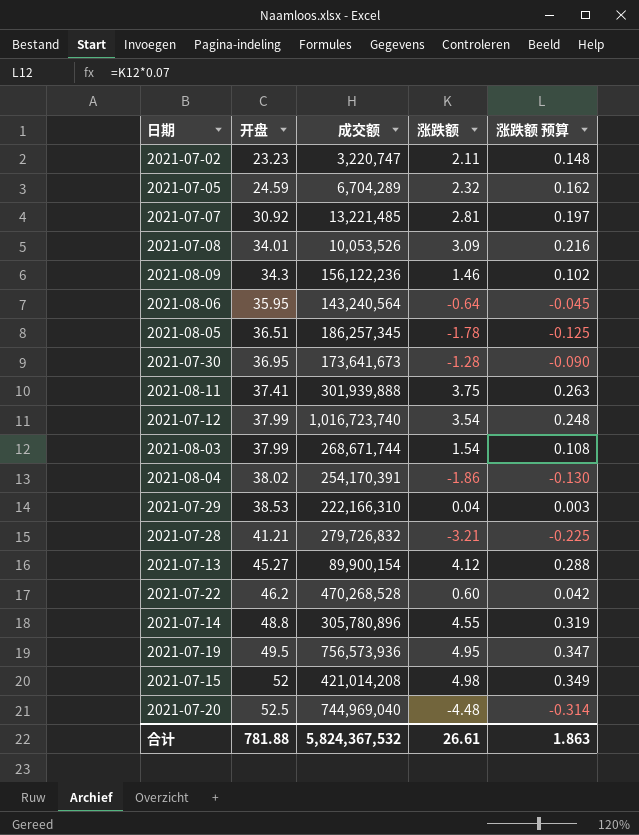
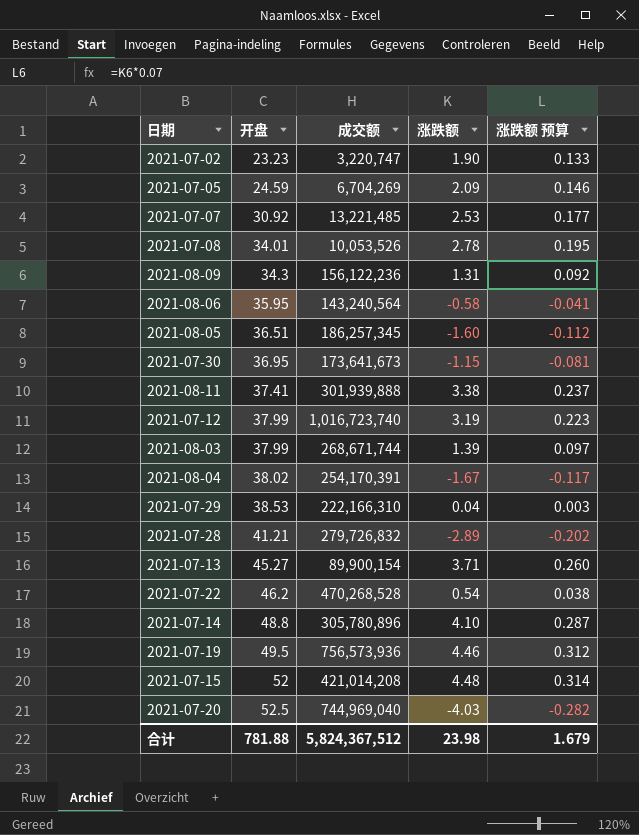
2021-07-02 | 涨跌额: 2.11 -> 1.90
2021-07-02 | 涨跌额 预算: 0.148 -> 0.133
2021-07-05 | 成交额: 6,704,289 -> 6,704,269
2021-07-05 | 涨跌额: 2.32 -> 2.09
2021-07-05 | 涨跌额 预算: 0.162 -> 0.146
2021-07-07 | 涨跌额: 2.81 -> 2.53
2021-07-07 | 涨跌额 预算: 0.197 -> 0.177
2021-07-08 | 涨跌额: 3.09 -> 2.78
2021-07-08 | 涨跌额 预算: 0.216 -> 0.195
2021-08-09 | 涨跌额: 1.46 -> 1.31
2021-08-09 | 涨跌额 预算: 0.102 -> 0.092
2021-08-06 | 涨跌额: -0.64 -> -0.58
2021-08-06 | 涨跌额 预算: -0.045 -> -0.041
2021-08-05 | 涨跌额: -1.78 -> -1.60
2021-08-05 | 涨跌额 预算: -0.125 -> -0.112
2021-07-30 | 涨跌额: -1.28 -> -1.15
2021-07-30 | 涨跌额 预算: -0.090 -> -0.081
2021-08-11 | 涨跌额: 3.75 -> 3.38
2021-08-11 | 涨跌额 预算: 0.263 -> 0.237
2021-07-12 | 涨跌额: 3.54 -> 3.19
2021-07-12 | 涨跌额 预算: 0.248 -> 0.223
2021-08-03 | 涨跌额: 1.54 -> 1.39
2021-08-03 | 涨跌额 预算: 0.108 -> 0.097
2021-08-04 | 涨跌额: -1.86 -> -1.67
2021-08-04 | 涨跌额 预算: -0.130 -> -0.117
2021-07-28 | 涨跌额: -3.21 -> -2.89
2021-07-28 | 涨跌额 预算: -0.225 -> -0.202
2021-07-13 | 涨跌额: 4.12 -> 3.71
2021-07-13 | 涨跌额 预算: 0.288 -> 0.260
2021-07-22 | 涨跌额: 0.60 -> 0.54
2021-07-22 | 涨跌额 预算: 0.042 -> 0.038
2021-07-14 | 涨跌额: 4.55 -> 4.10
2021-07-14 | 涨跌额 预算: 0.319 -> 0.287
2021-07-19 | 涨跌额: 4.95 -> 4.46
2021-07-19 | 涨跌额 预算: 0.347 -> 0.312
2021-07-15 | 涨跌额: 4.98 -> 4.48
2021-07-15 | 涨跌额 预算: 0.349 -> 0.314
2021-07-20 | 涨跌额: -4.48 -> -4.03
2021-07-20 | 涨跌额 预算: -0.314 -> -0.282
合计 | 成交额: 5,824,367,532 -> 5,824,367,512
合计 | 涨跌额: 26.61 -> 23.98
合计 | 涨跌额 预算: 1.863 -> 1.679

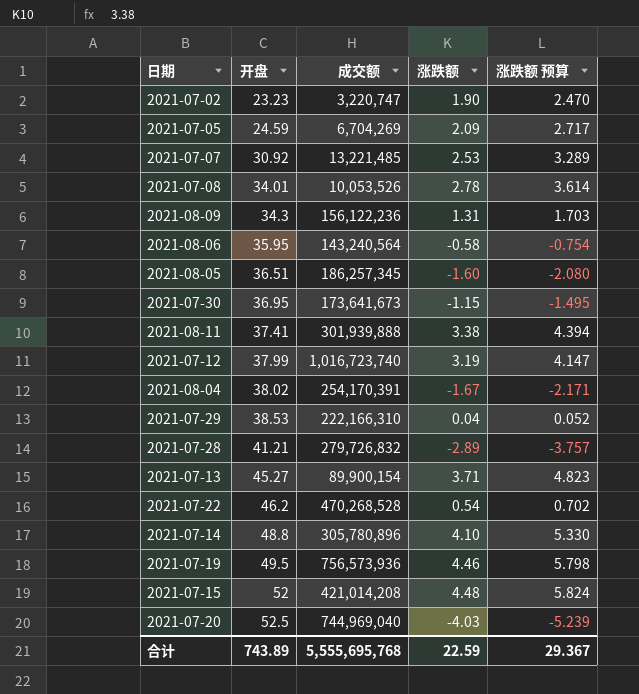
column 涨跌额 预算 | formula: [涨跌额] * 0.07 -> [涨跌额] * 1.3
row 2021-08-03: 37.99 | 268,671,744 | 1.39 | 0.097 -> none
合计 | 开盘: 781.88 -> 743.89
合计 | 成交额: 5,824,367,512 -> 5,555,695,768
合计 | 涨跌额: 23.98 -> 22.59
合计 | 涨跌额 预算: 1.679 -> 29.367

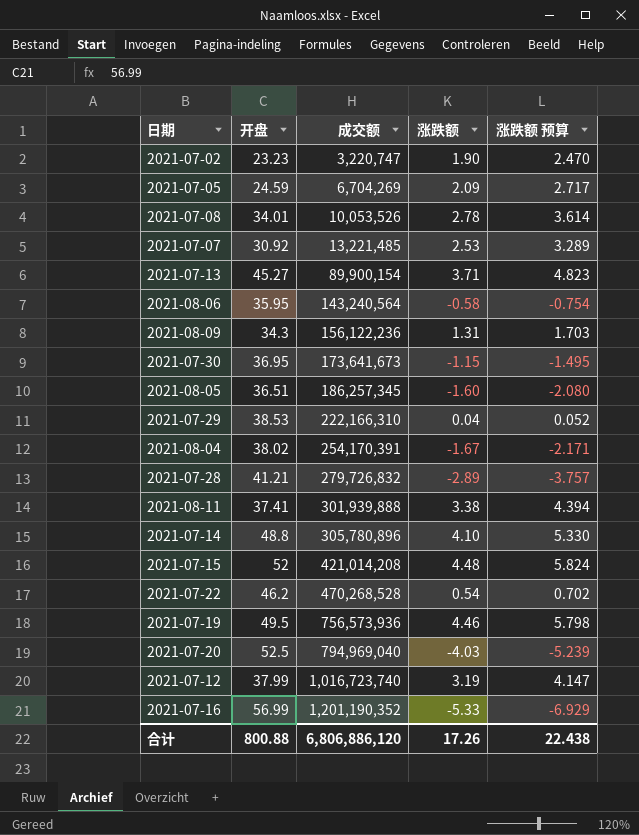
row order: 开盘 ascending -> 成交额 ascending
2021-07-20 | 成交额: 744,969,040 -> 794,969,040
row 2021-07-16: none -> 56.99 | 1,201,190,352 | -5.33 | -6.929
合计 | 开盘: 743.89 -> 800.88
合计 | 成交额: 5,555,695,768 -> 6,806,886,120
合计 | 涨跌额: 22.59 -> 17.26
合计 | 涨跌额 预算: 29.367 -> 22.438

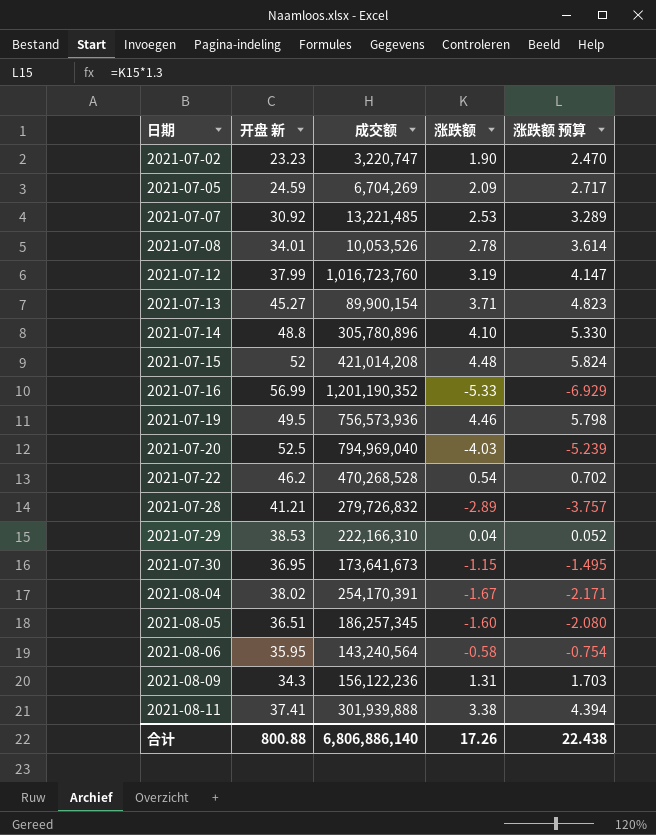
row order: 成交额 ascending -> 日期 ascending
column name: 开盘 -> 开盘 新
2021-07-12 | 成交额: 1,016,723,740 -> 1,016,723,760
合计 | 成交额: 6,806,886,120 -> 6,806,886,140

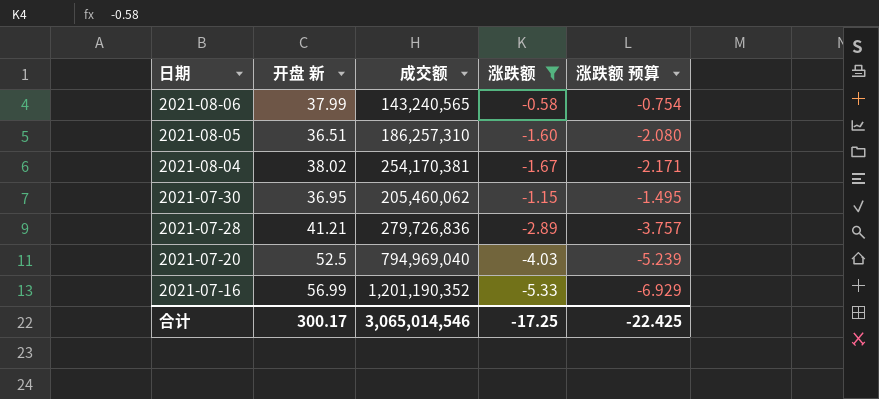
filter: none -> 涨跌额 <= -0.58
row order: 日期 ascending -> 日期 descending
2021-08-06 | 开盘 新: 35.95 -> 37.99
2021-08-06 | 成交额: 143,240,564 -> 143,240,565
2021-08-05 | 成交额: 186,257,345 -> 186,257,310
2021-08-04 | 成交额: 254,170,391 -> 254,170,381
2021-07-30 | 成交额: 173,641,673 -> 205,460,062
2021-07-28 | 成交额: 279,726,832 -> 279,726,836
合计 | 开盘 新: 800.88 -> 300.17
合计 | 成交额: 6,806,886,140 -> 3,065,014,546
合计 | 涨跌额: 17.26 -> -17.25
合计 | 涨跌额 预算: 22.438 -> -22.425

